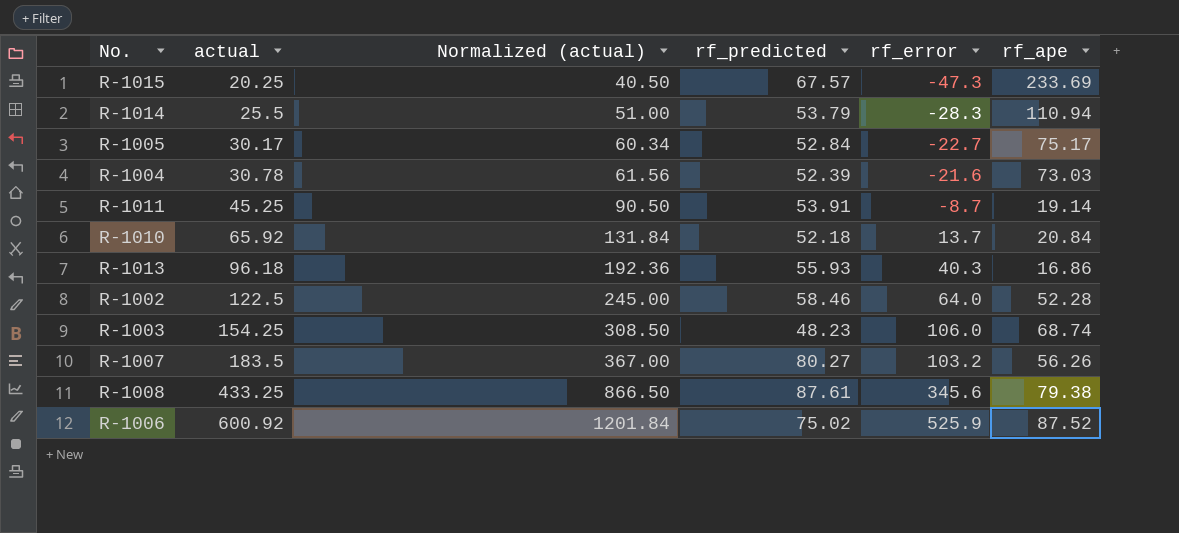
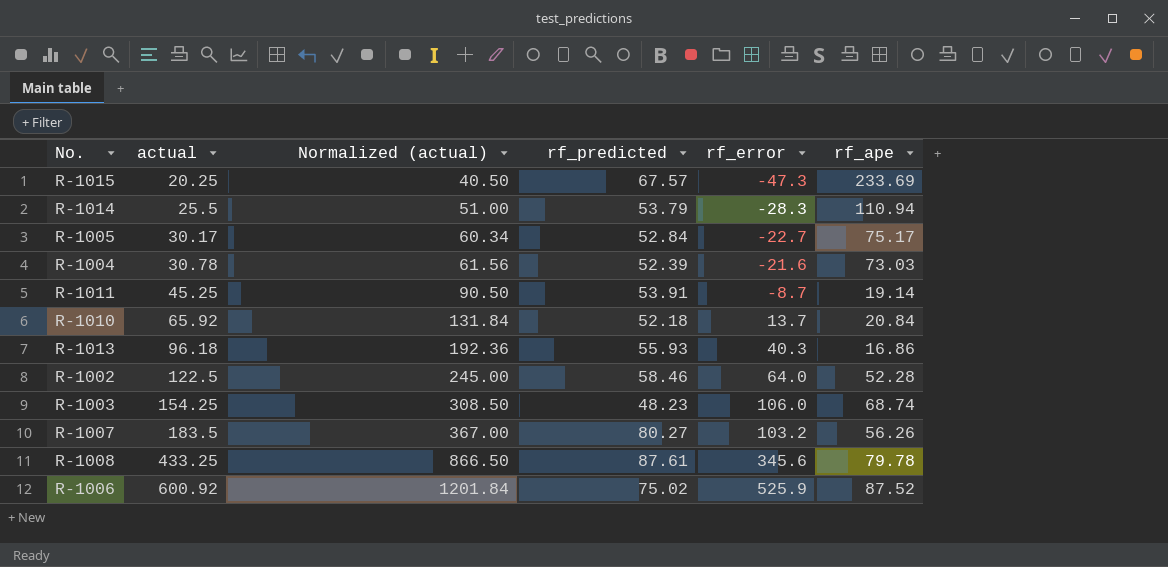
R-1008 | rf_ape: 79.38 -> 79.78

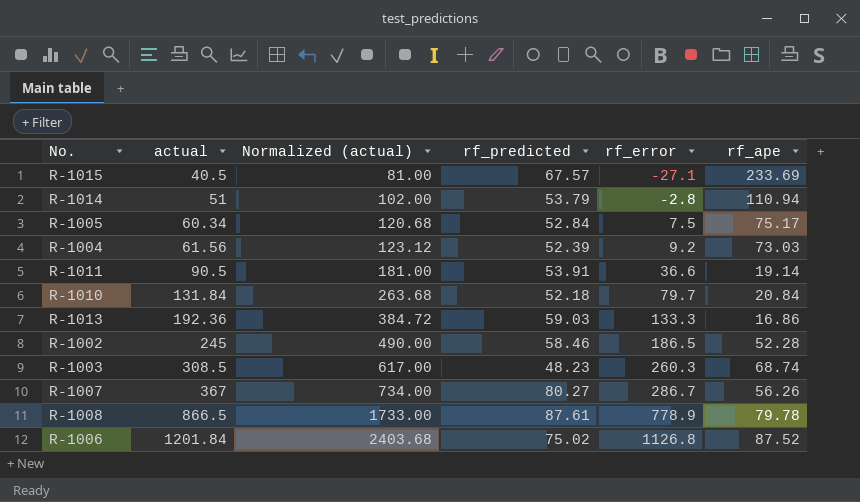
R-1015 | actual: 20.25 -> 40.5
R-1015 | Normalized (actual): 40.50 -> 81.00
R-1015 | rf_error: -47.3 -> -27.1
R-1014 | actual: 25.5 -> 51
R-1014 | Normalized (actual): 51.00 -> 102.00
R-1014 | rf_error: -28.3 -> -2.8
R-1005 | actual: 30.17 -> 60.34
R-1005 | Normalized (actual): 60.34 -> 120.68
R-1005 | rf_error: -22.7 -> 7.5
R-1004 | actual: 30.78 -> 61.56
R-1004 | Normalized (actual): 61.56 -> 123.12
R-1004 | rf_error: -21.6 -> 9.2
R-1011 | actual: 45.25 -> 90.5
R-1011 | Normalized (actual): 90.50 -> 181.00
R-1011 | rf_error: -8.7 -> 36.6
R-1010 | actual: 65.92 -> 131.84
R-1010 | Normalized (actual): 131.84 -> 263.68
R-1010 | rf_error: 13.7 -> 79.7
R-1013 | actual: 96.18 -> 192.36
R-1013 | Normalized (actual): 192.36 -> 384.72
R-1013 | rf_predicted: 55.93 -> 59.03
R-1013 | rf_error: 40.3 -> 133.3
R-1002 | actual: 122.5 -> 245
R-1002 | Normalized (actual): 245.00 -> 490.00
R-1002 | rf_error: 64.0 -> 186.5
R-1003 | actual: 154.25 -> 308.5
R-1003 | Normalized (actual): 308.50 -> 617.00
R-1003 | rf_error: 106.0 -> 260.3
R-1007 | actual: 183.5 -> 367
R-1007 | Normalized (actual): 367.00 -> 734.00
R-1007 | rf_error: 103.2 -> 286.7
R-1008 | actual: 433.25 -> 866.5
R-1008 | Normalized (actual): 866.50 -> 1733.00
R-1008 | rf_error: 345.6 -> 778.9
R-1006 | actual: 600.92 -> 1201.84
R-1006 | Normalized (actual): 1201.84 -> 2403.68
R-1006 | rf_error: 525.9 -> 1126.8

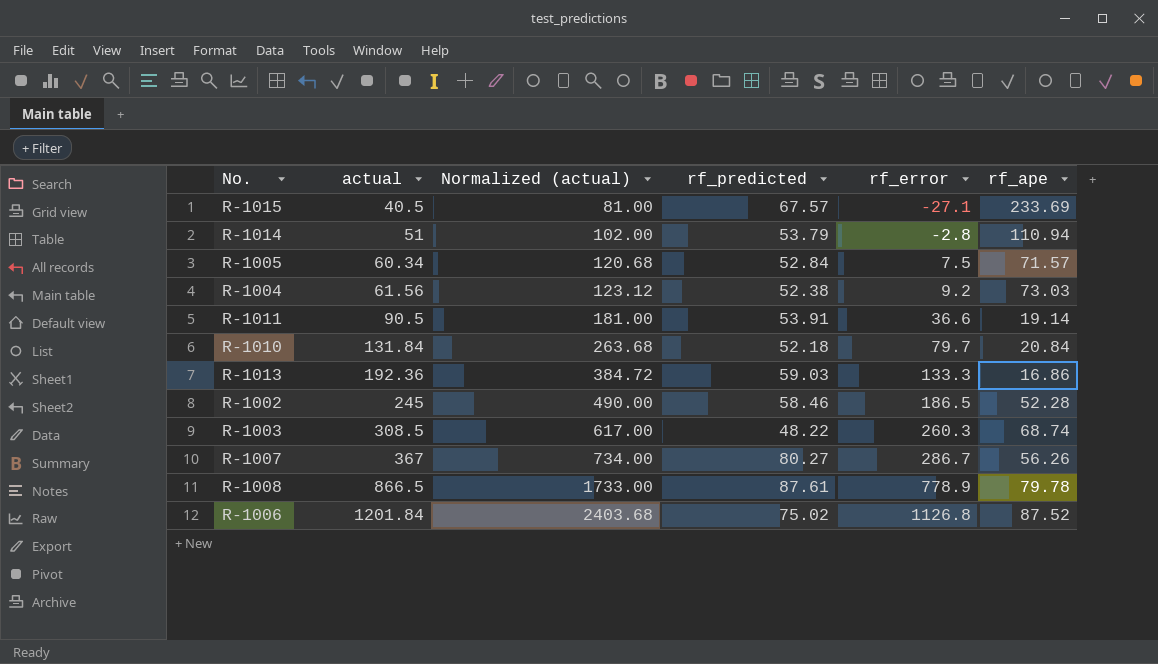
R-1005 | rf_ape: 75.17 -> 71.57
R-1004 | rf_predicted: 52.39 -> 52.38
R-1003 | rf_predicted: 48.23 -> 48.22

